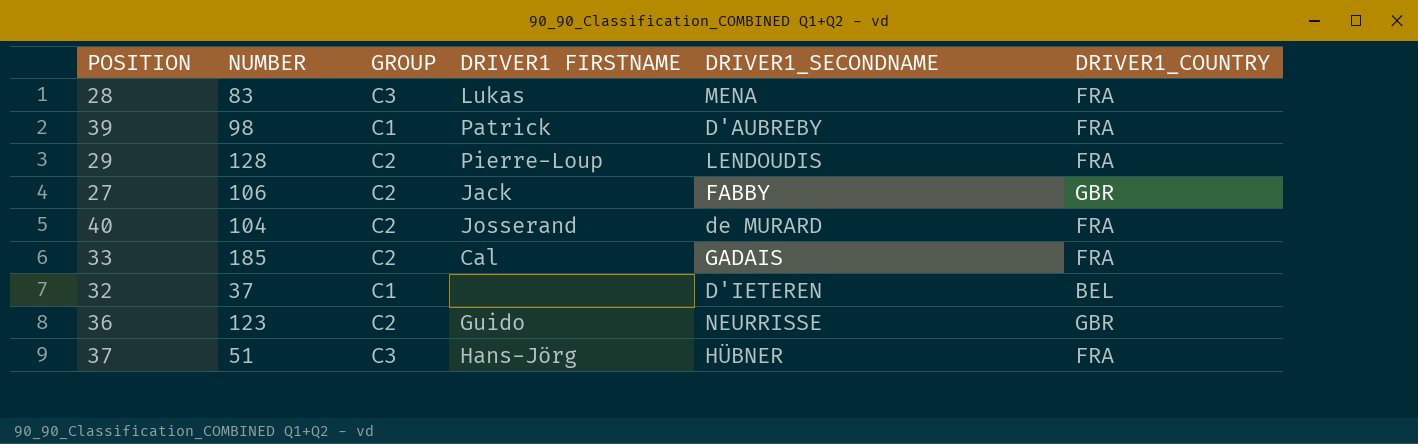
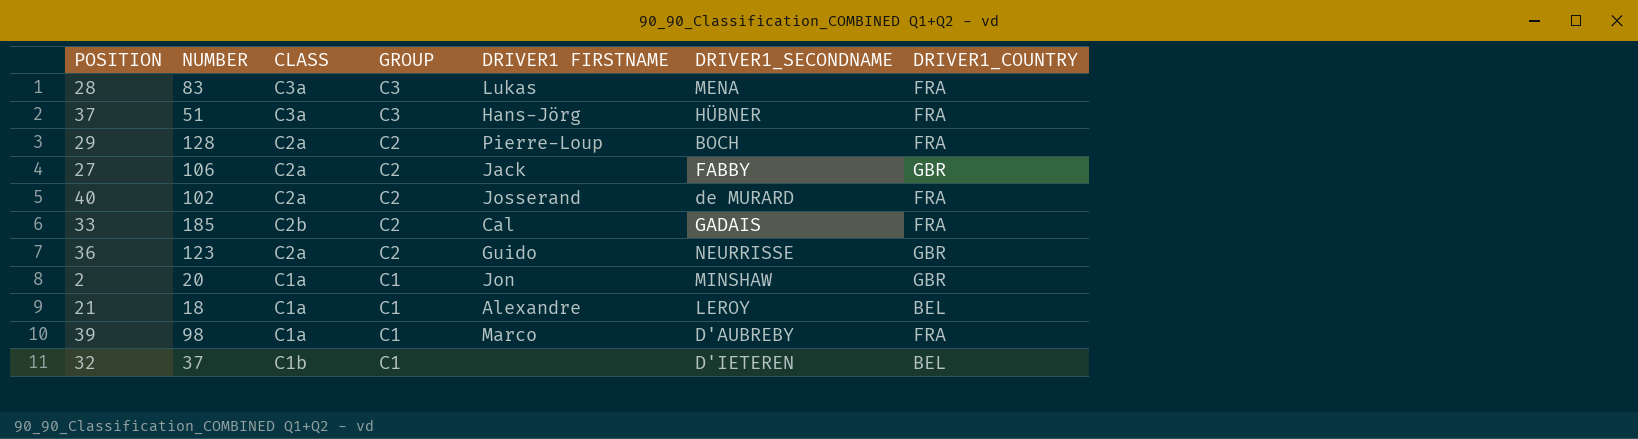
row order: none -> GROUP descending
column CLASS | position: none -> 3
29 | DRIVER1_SECONDNAME: LENDOUDIS -> BOCH
40 | NUMBER: 104 -> 102
row 2: none -> 20 | C1a | C1 | Jon | MINSHAW | GBR
row 21: none -> 18 | C1a | C1 | Alexandre | LEROY | BEL
39 | DRIVER1 FIRSTNAME: Patrick -> Marco

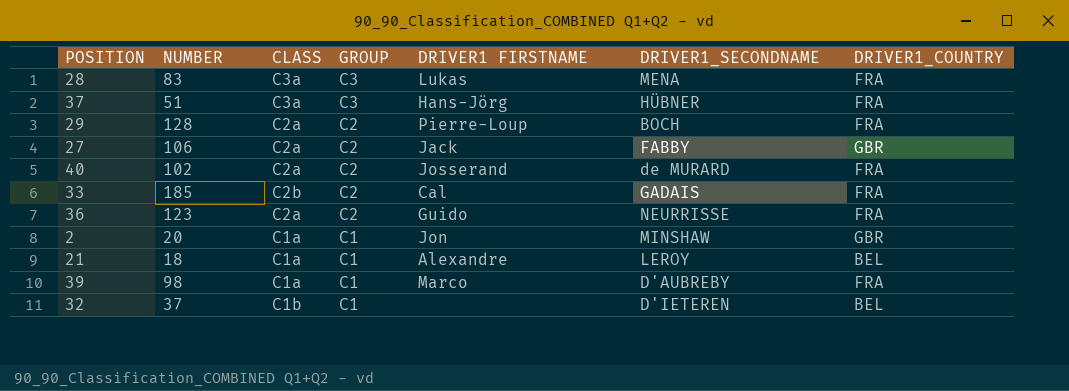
36 | DRIVER1_COUNTRY: GBR -> FRA

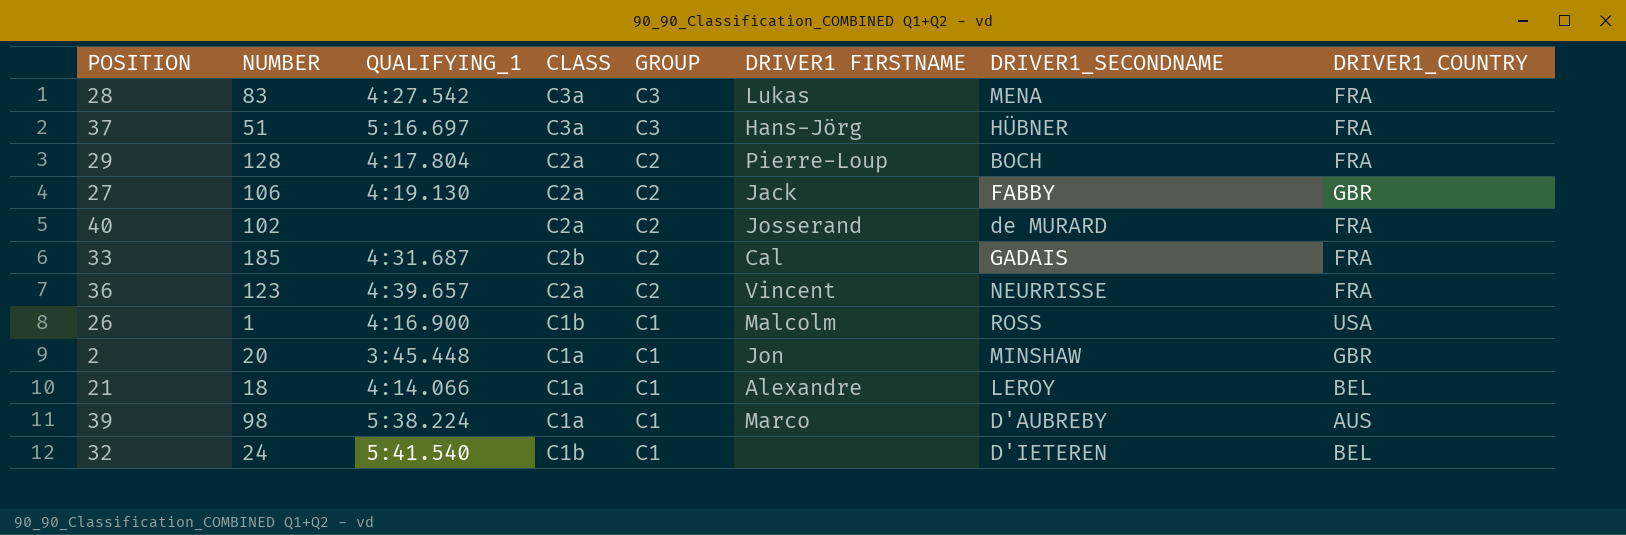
column QUALIFYING_1 | position: none -> 3
36 | DRIVER1 FIRSTNAME: Guido -> Vincent
row 26: none -> 1 | 4:16.900 | C1b | C1 | Malcolm | ROSS | USA
39 | DRIVER1_COUNTRY: FRA -> AUS
32 | NUMBER: 37 -> 24

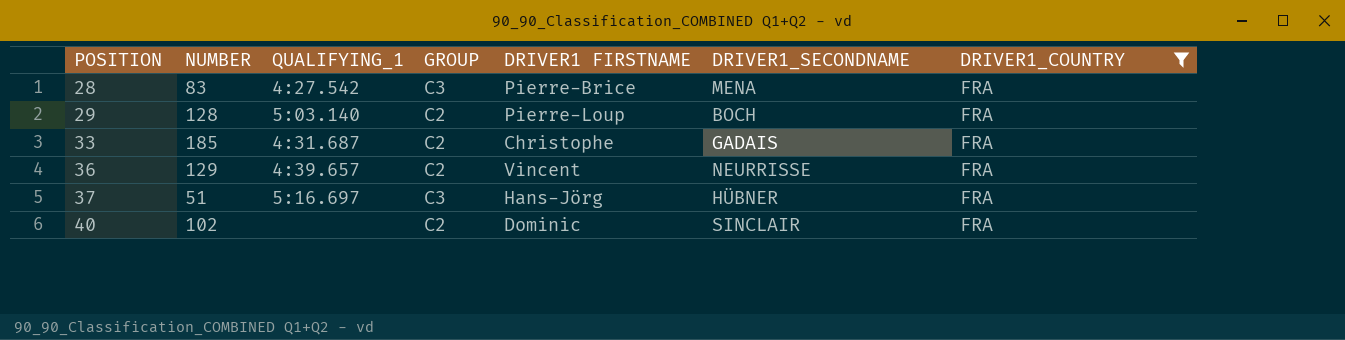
filter: none -> DRIVER1_COUNTRY = FRA
row order: GROUP descending -> POSITION ascending
column CLASS | position: 4 -> none
28 | DRIVER1 FIRSTNAME: Lukas -> Pierre-Brice
29 | QUALIFYING_1: 4:17.804 -> 5:03.140
33 | DRIVER1 FIRSTNAME: Cal -> Christophe
36 | NUMBER: 123 -> 129
40 | DRIVER1 FIRSTNAME: Josserand -> Dominic
40 | DRIVER1_SECONDNAME: de MURARD -> SINCLAIR

